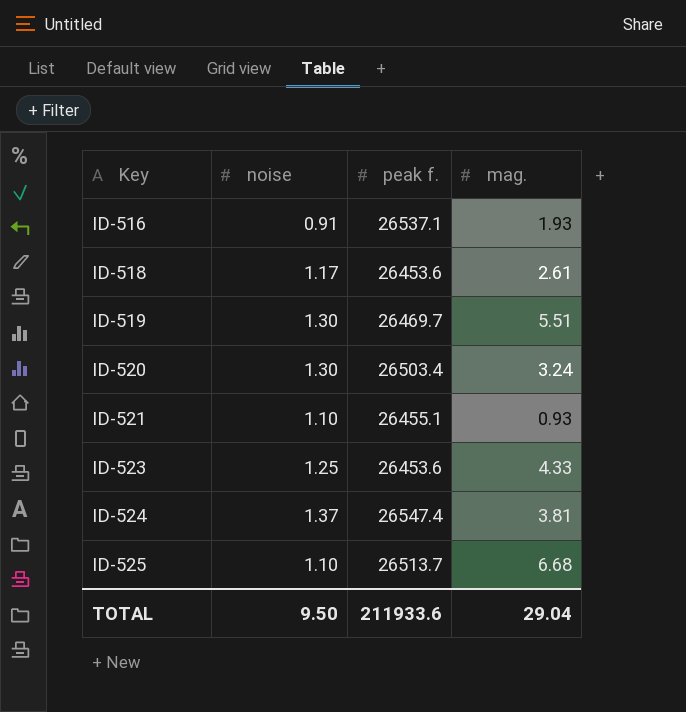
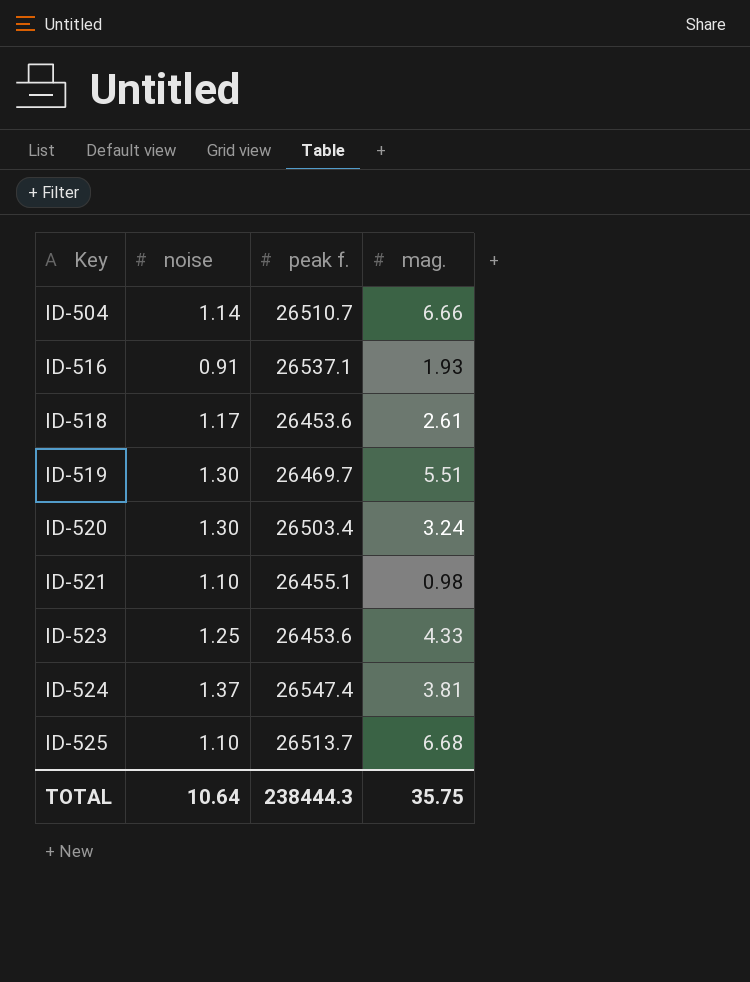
row ID-504: none -> 1.14 | 26510.7 | 6.66
ID-521 | mag.: 0.93 -> 0.98
TOTAL | noise: 9.50 -> 10.64
TOTAL | peak f.: 211933.6 -> 238444.3
TOTAL | mag.: 29.04 -> 35.75

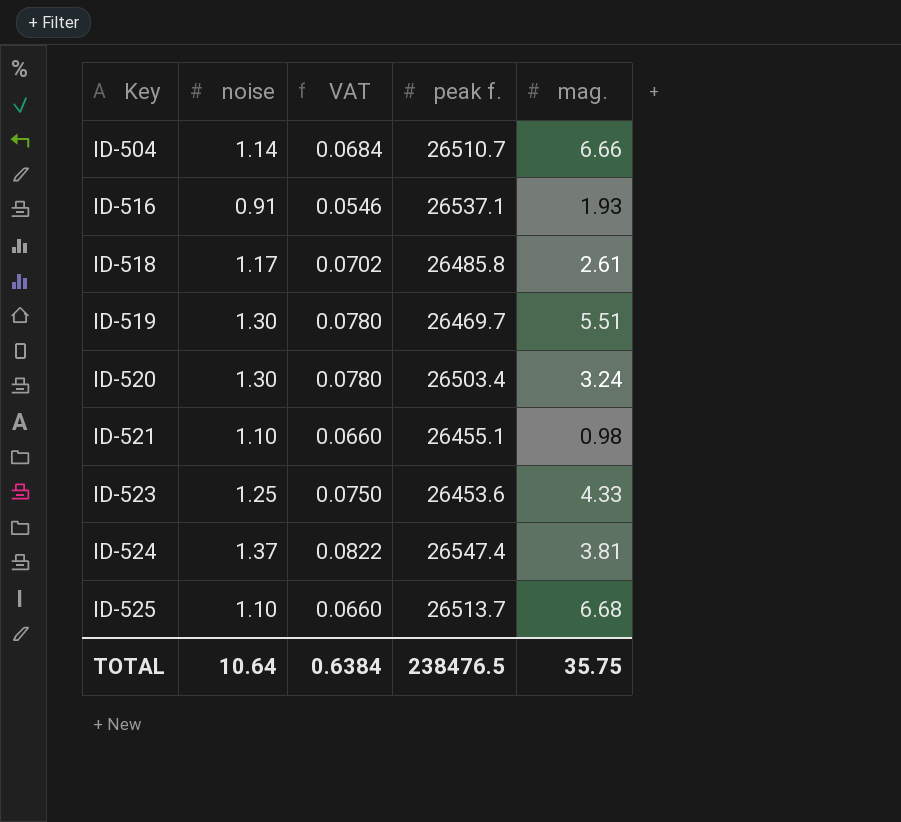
column VAT | formula: none -> [noise] * 0.06
ID-518 | peak f.: 26453.6 -> 26485.8
TOTAL | peak f.: 238444.3 -> 238476.5

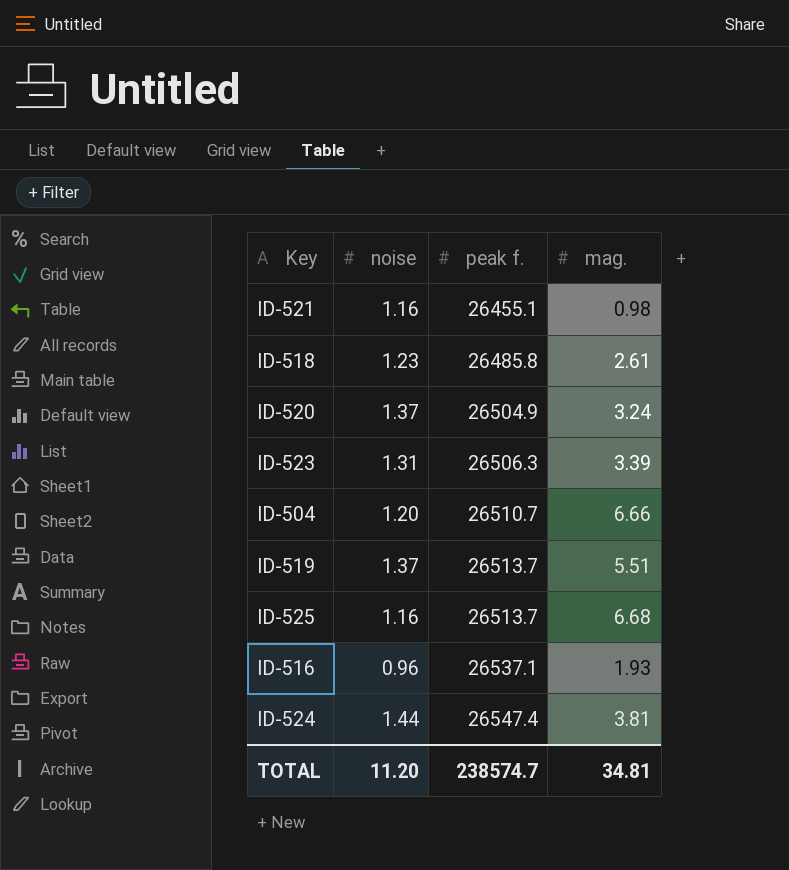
row order: Key ascending -> peak f. ascending
column VAT | formula: [noise] * 0.06 -> none
ID-521 | noise: 1.10 -> 1.16
ID-518 | noise: 1.17 -> 1.23
ID-520 | noise: 1.30 -> 1.37
ID-520 | peak f.: 26503.4 -> 26504.9
ID-523 | noise: 1.25 -> 1.31
ID-523 | peak f.: 26453.6 -> 26506.3
ID-523 | mag.: 4.33 -> 3.39
ID-504 | noise: 1.14 -> 1.20
ID-519 | noise: 1.30 -> 1.37
ID-519 | peak f.: 26469.7 -> 26513.7
ID-525 | noise: 1.10 -> 1.16
ID-516 | noise: 0.91 -> 0.96
ID-524 | noise: 1.37 -> 1.44
TOTAL | noise: 10.64 -> 11.20
TOTAL | peak f.: 238476.5 -> 238574.7
TOTAL | mag.: 35.75 -> 34.81

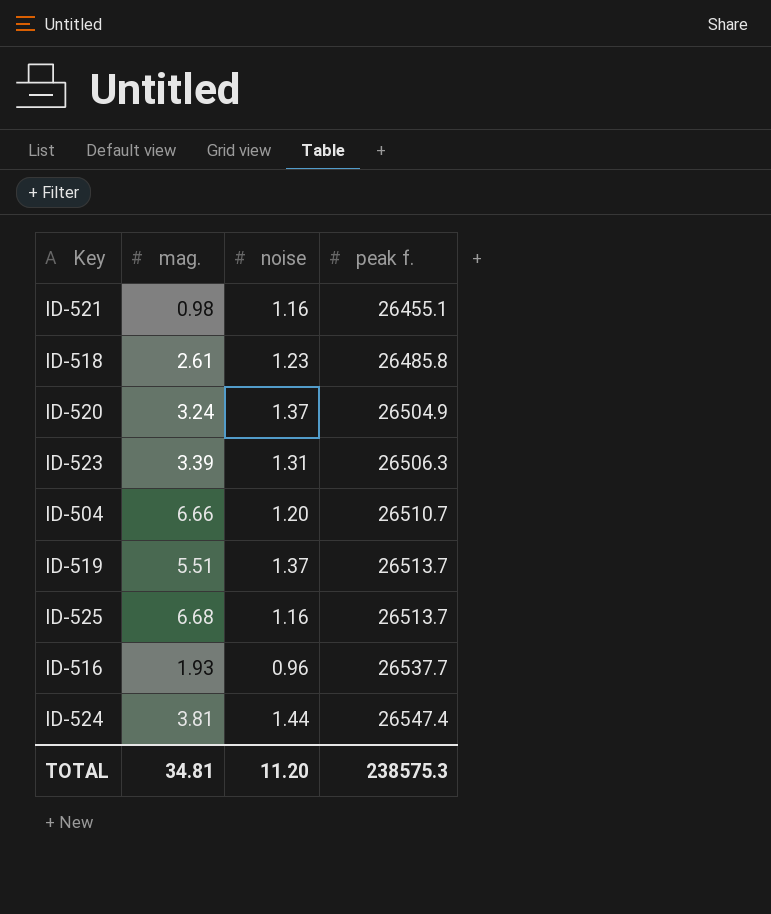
column mag. | position: 4 -> 2
ID-516 | peak f.: 26537.1 -> 26537.7
TOTAL | peak f.: 238574.7 -> 238575.3

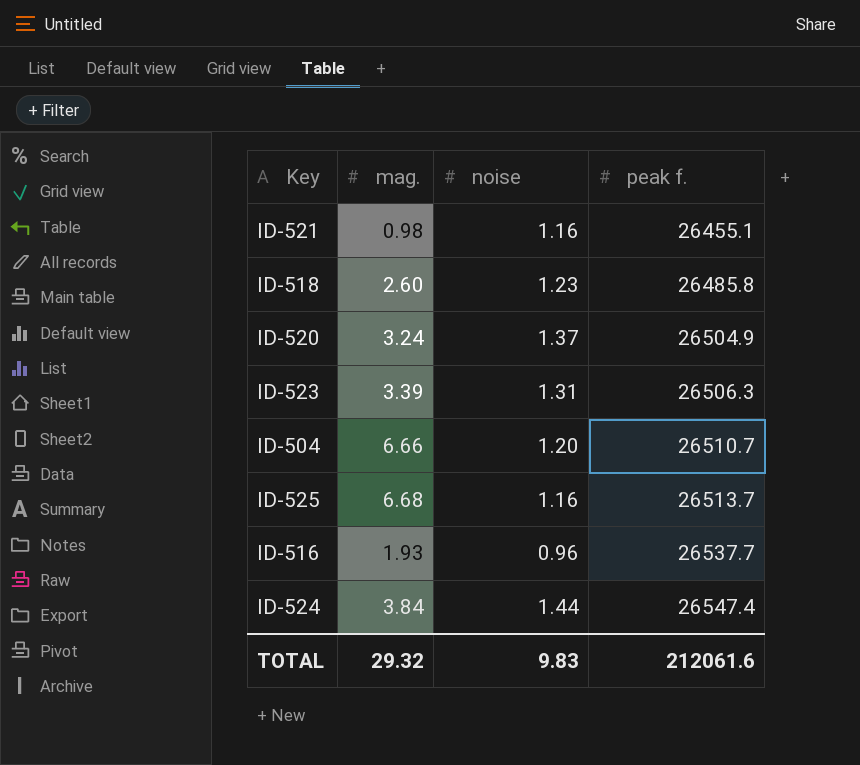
row ID-519: 5.51 | 1.37 | 26513.7 -> none
ID-518 | mag.: 2.61 -> 2.60
ID-524 | mag.: 3.81 -> 3.84
TOTAL | mag.: 34.81 -> 29.32
TOTAL | noise: 11.20 -> 9.83
TOTAL | peak f.: 238575.3 -> 212061.6

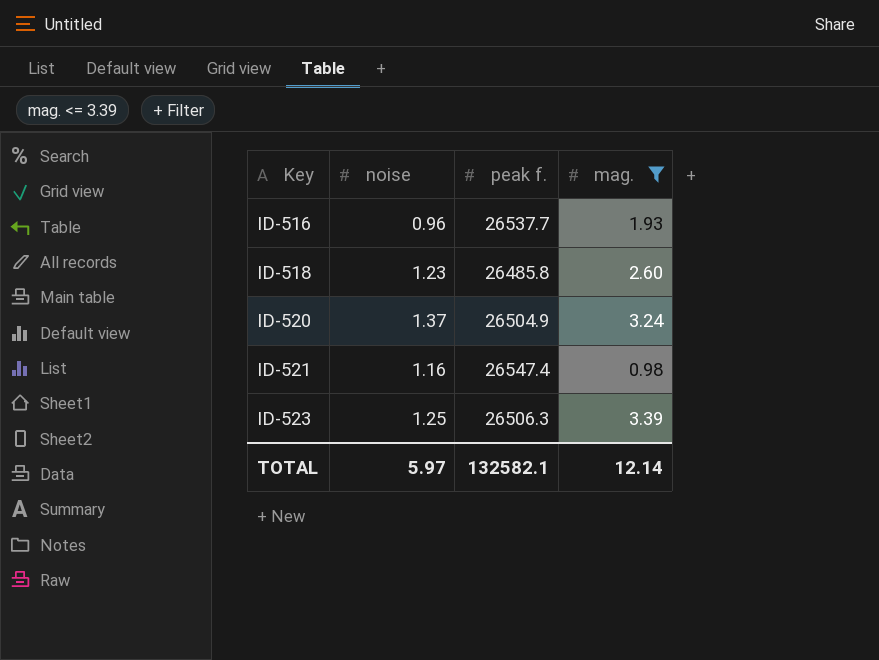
filter: none -> mag. <= 3.39
row order: peak f. ascending -> Key ascending
column mag. | position: 2 -> 4
ID-521 | peak f.: 26455.1 -> 26547.4
ID-523 | noise: 1.31 -> 1.25
TOTAL | noise: 9.83 -> 5.97
TOTAL | peak f.: 212061.6 -> 132582.1
TOTAL | mag.: 29.32 -> 12.14

